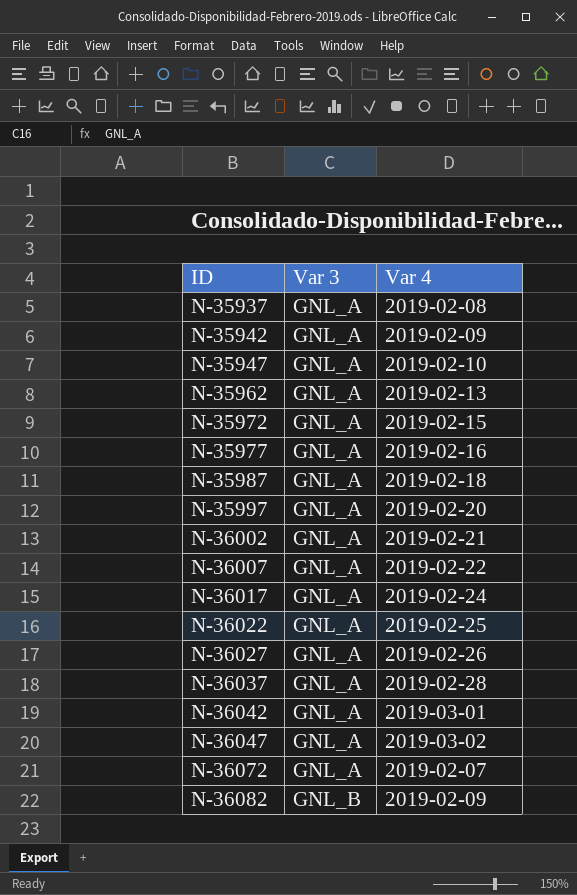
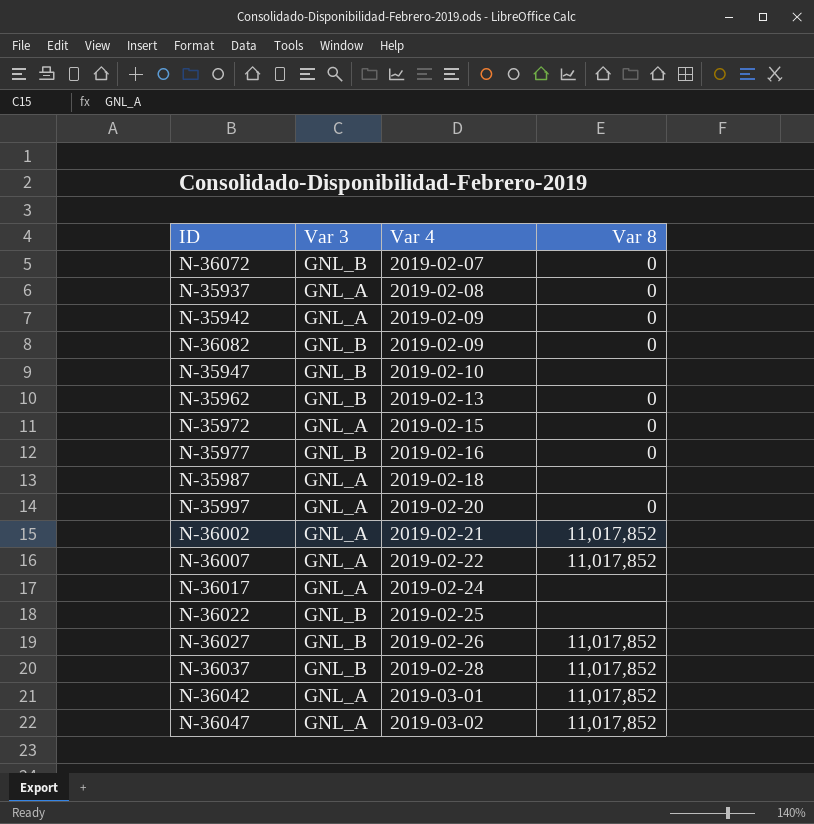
row order: ID ascending -> Var 4 ascending
column Var 8 | position: none -> 4
N-36072 | Var 3: GNL_A -> GNL_B
N-35947 | Var 3: GNL_A -> GNL_B
N-35962 | Var 3: GNL_A -> GNL_B
N-35977 | Var 3: GNL_A -> GNL_B
N-36022 | Var 3: GNL_A -> GNL_B
N-36027 | Var 3: GNL_A -> GNL_B
N-36037 | Var 3: GNL_A -> GNL_B

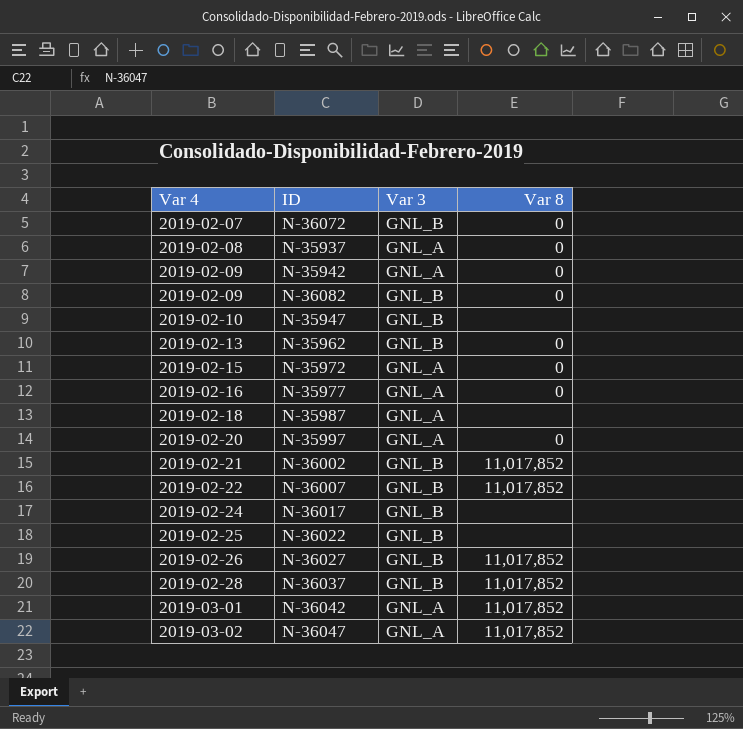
column Var 4 | position: 3 -> 1
N-35977 | Var 3: GNL_B -> GNL_A
N-36002 | Var 3: GNL_A -> GNL_B
N-36007 | Var 3: GNL_A -> GNL_B
N-36017 | Var 3: GNL_A -> GNL_B

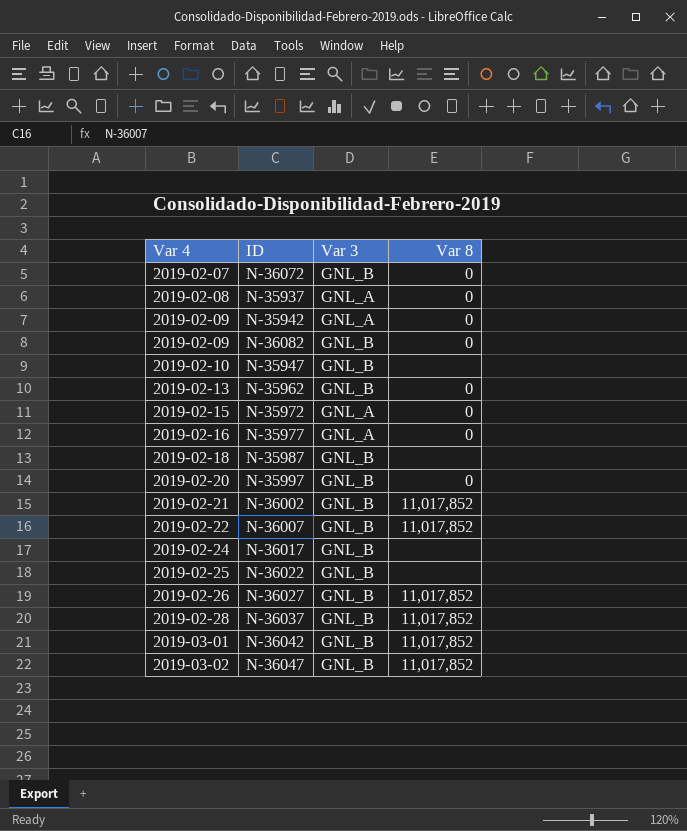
N-35987 | Var 3: GNL_A -> GNL_B
N-35997 | Var 3: GNL_A -> GNL_B
N-36042 | Var 3: GNL_A -> GNL_B
N-36047 | Var 3: GNL_A -> GNL_B

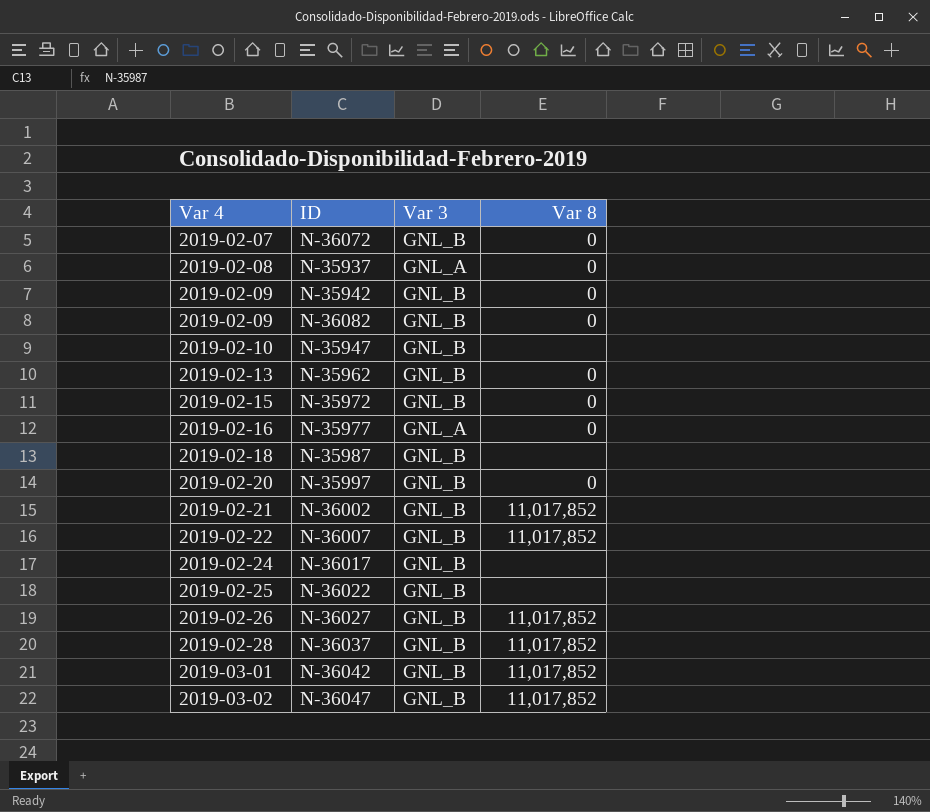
N-35942 | Var 3: GNL_A -> GNL_B
N-35972 | Var 3: GNL_A -> GNL_B

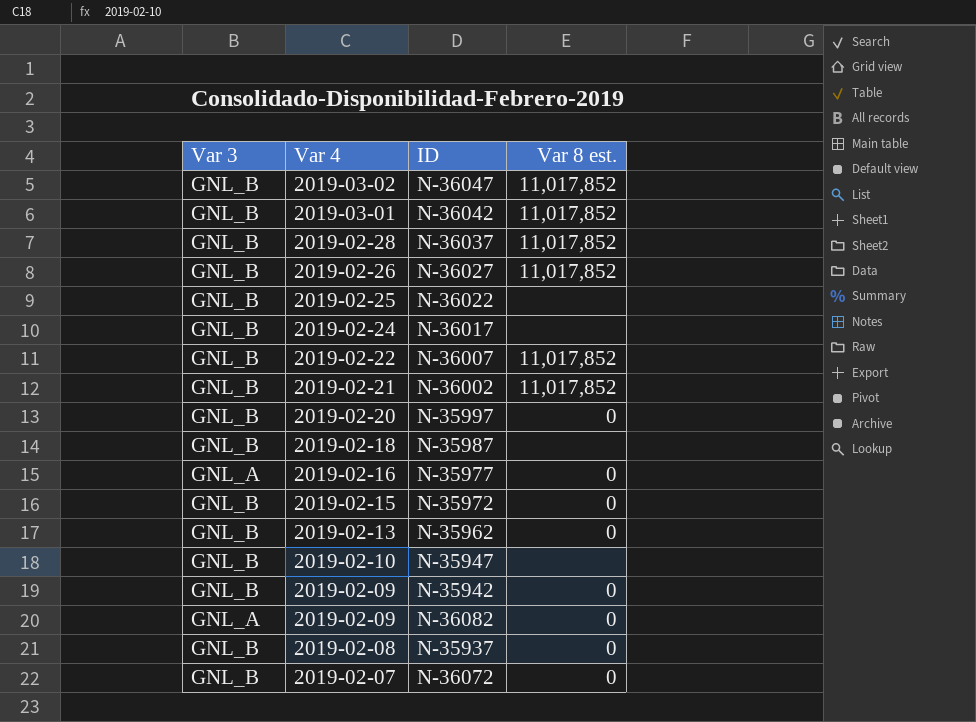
row order: Var 4 ascending -> Var 4 descending
column Var 3 | position: 3 -> 1
column name: Var 8 -> Var 8 est.
N-36082 | Var 3: GNL_B -> GNL_A
N-35937 | Var 3: GNL_A -> GNL_B

